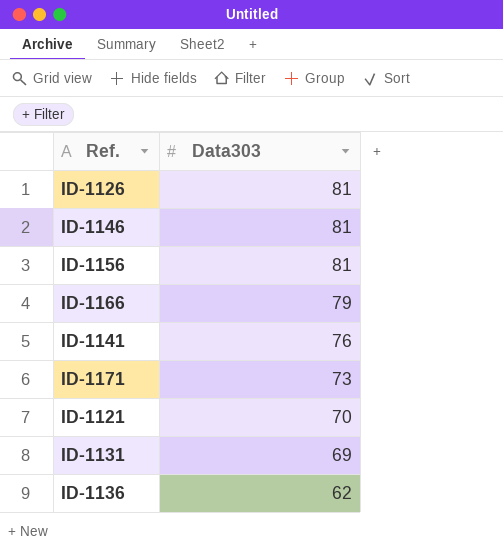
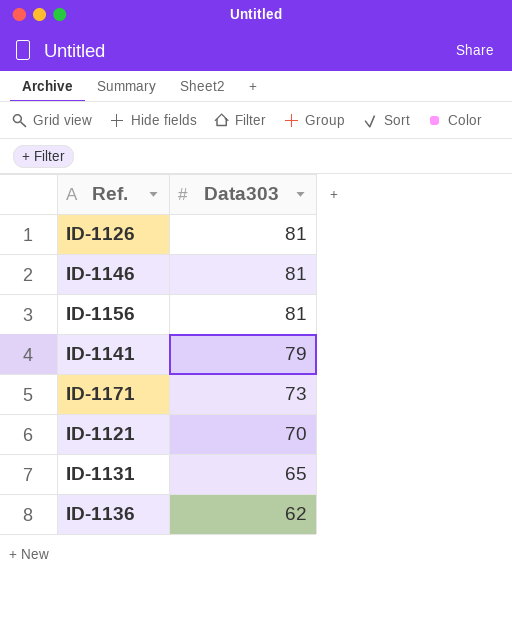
row ID-1166: 79 -> none
ID-1141 | Data303: 76 -> 79
ID-1131 | Data303: 69 -> 65

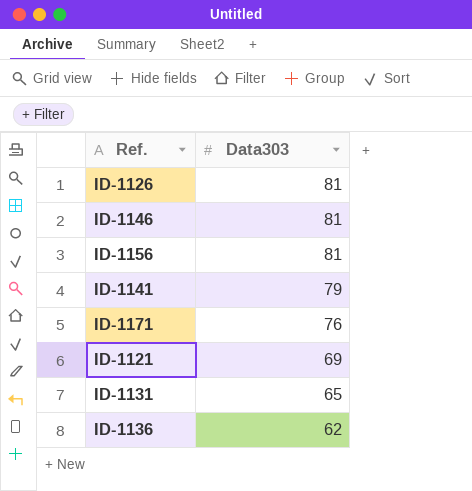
ID-1171 | Data303: 73 -> 76
ID-1121 | Data303: 70 -> 69

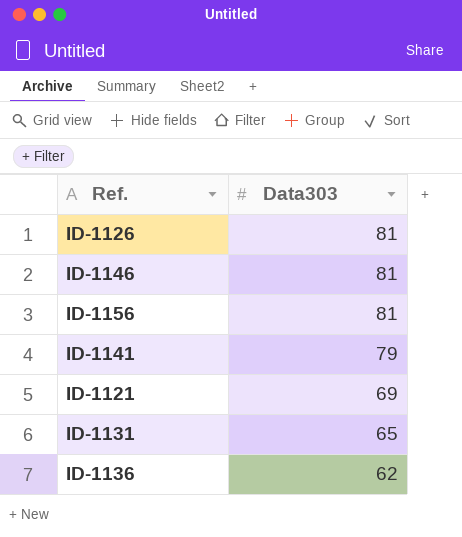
row ID-1171: 76 -> none

